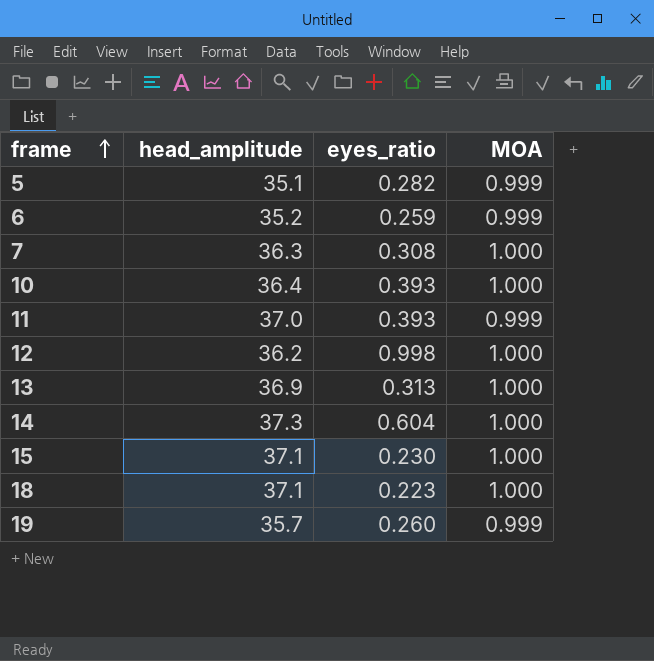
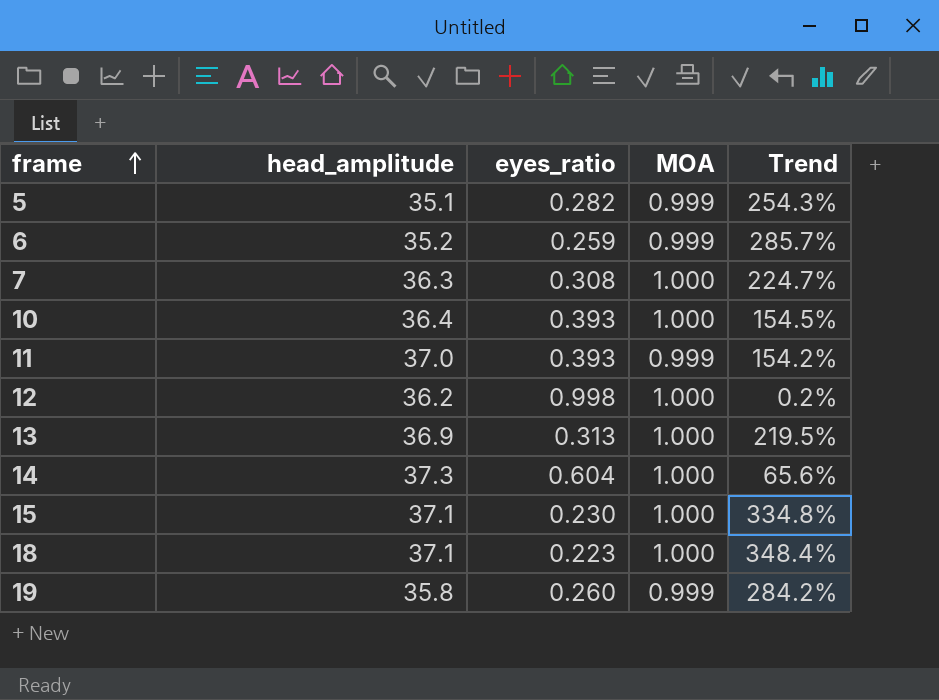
column Trend | formula: none -> ([MOA] - [eyes_ratio]) / [eyes_ratio]
19 | head_amplitude: 35.7 -> 35.8

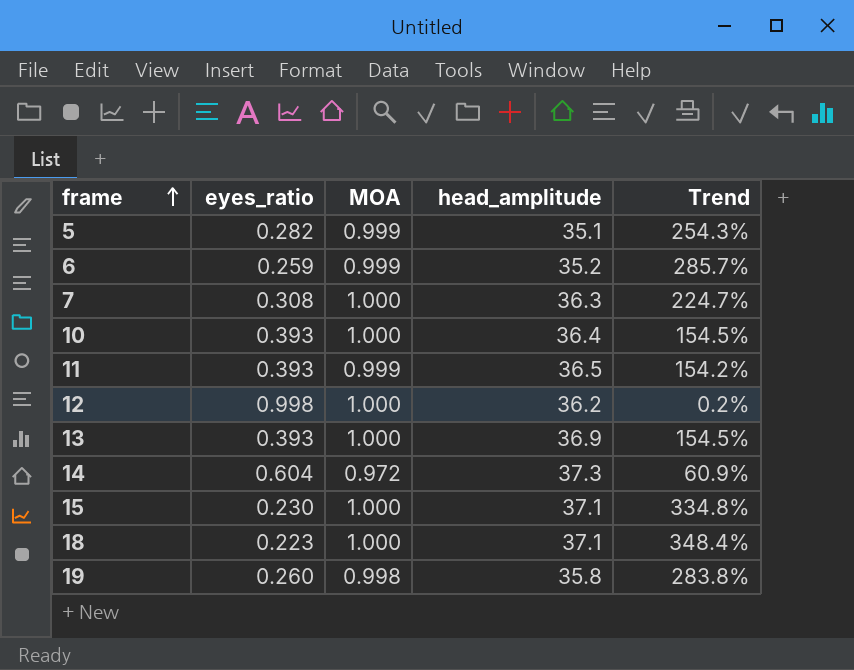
column head_amplitude | position: 2 -> 4
11 | head_amplitude: 37.0 -> 36.5
13 | eyes_ratio: 0.313 -> 0.393
13 | Trend: 219.5% -> 154.5%
14 | MOA: 1.000 -> 0.972
14 | Trend: 65.6% -> 60.9%
19 | MOA: 0.999 -> 0.998
19 | Trend: 284.2% -> 283.8%

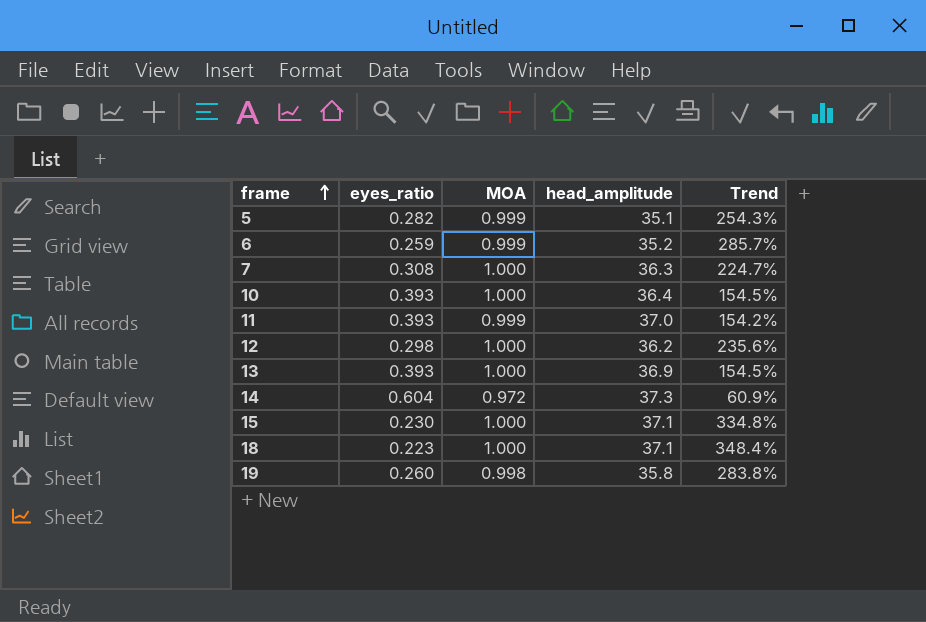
11 | head_amplitude: 36.5 -> 37.0
12 | eyes_ratio: 0.998 -> 0.298
12 | Trend: 0.2% -> 235.6%

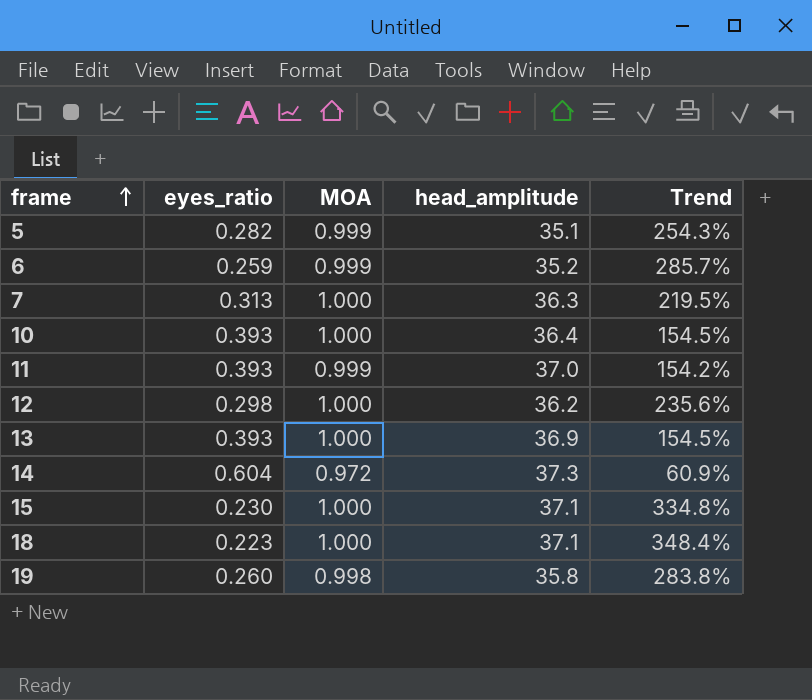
7 | eyes_ratio: 0.308 -> 0.313
7 | Trend: 224.7% -> 219.5%

